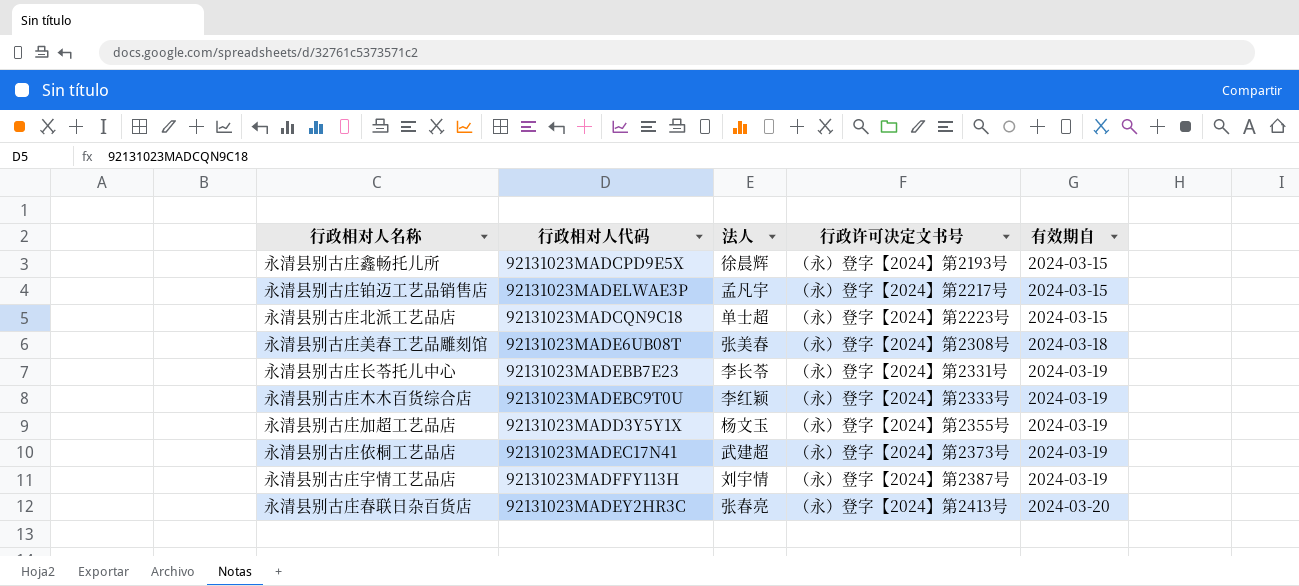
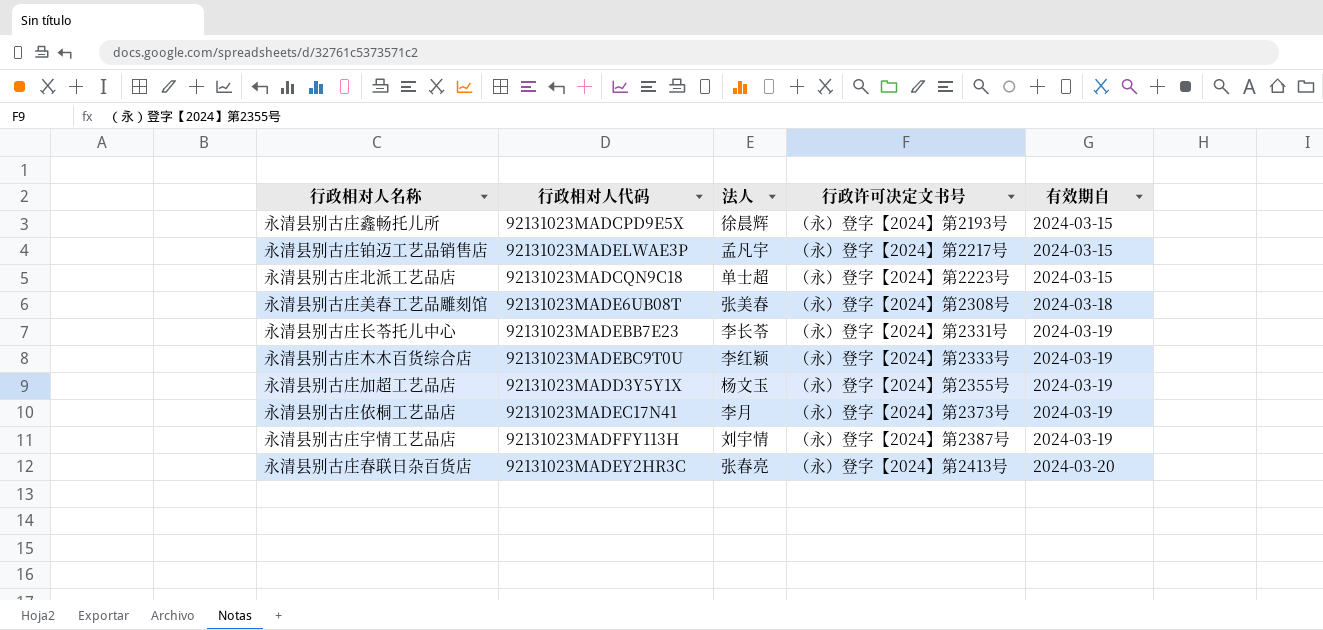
永清县别古庄依桐工艺品店 | 法人: 武建超 -> 李月

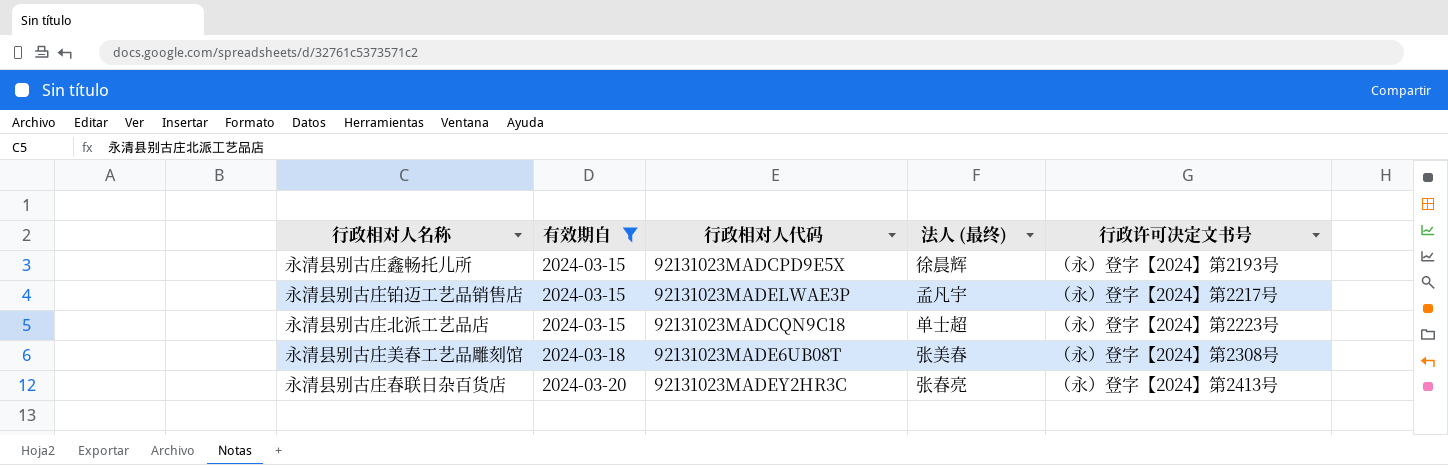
filter: none -> 有效期自 != 2024-03-19
column 有效期自 | position: 5 -> 2
column name: 法人 -> 法人 (最终)

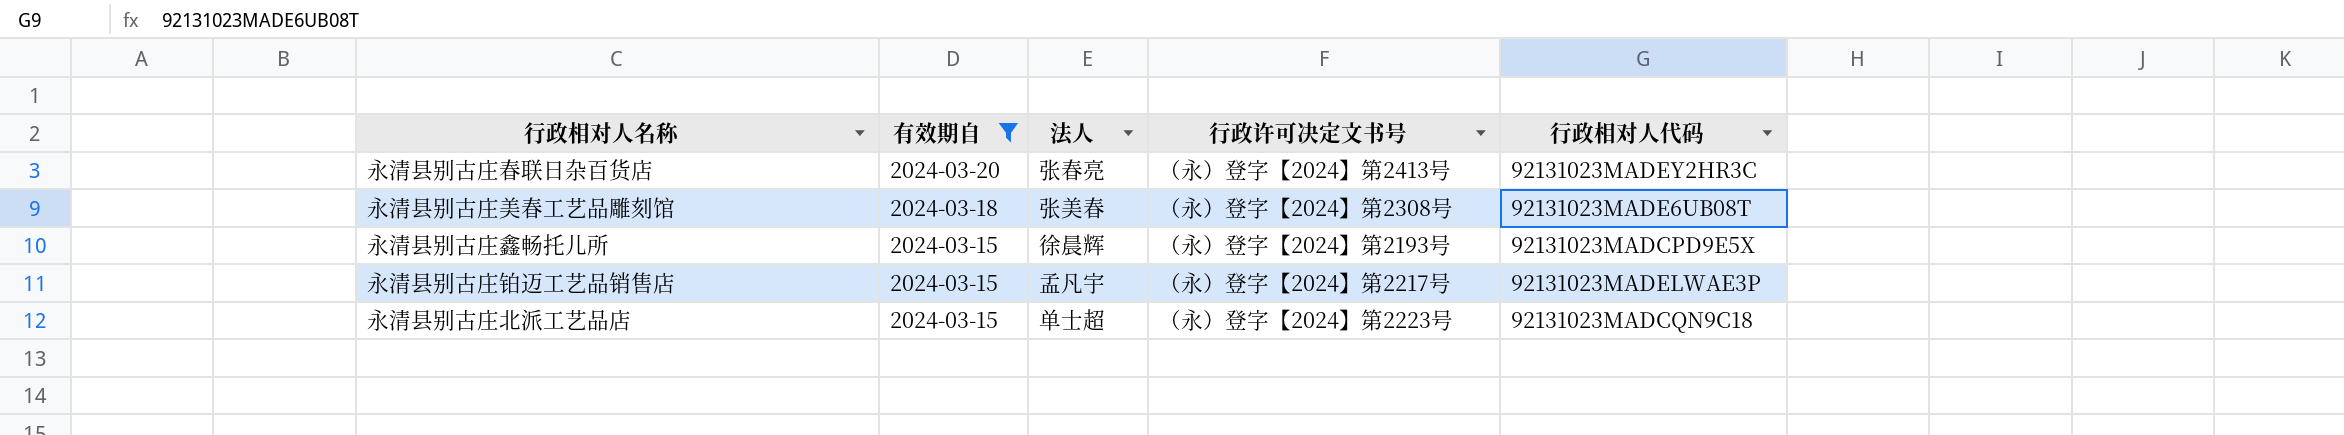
row order: 有效期自 ascending -> 有效期自 descending
column name: 法人 (最终) -> 法人
column 行政相对人代码 | position: 3 -> 5

